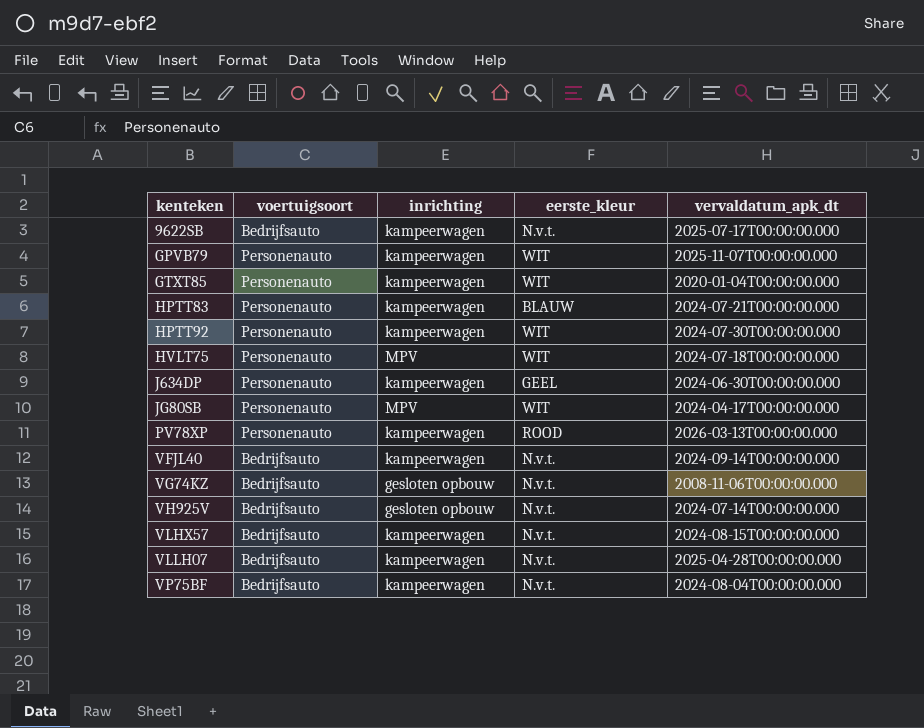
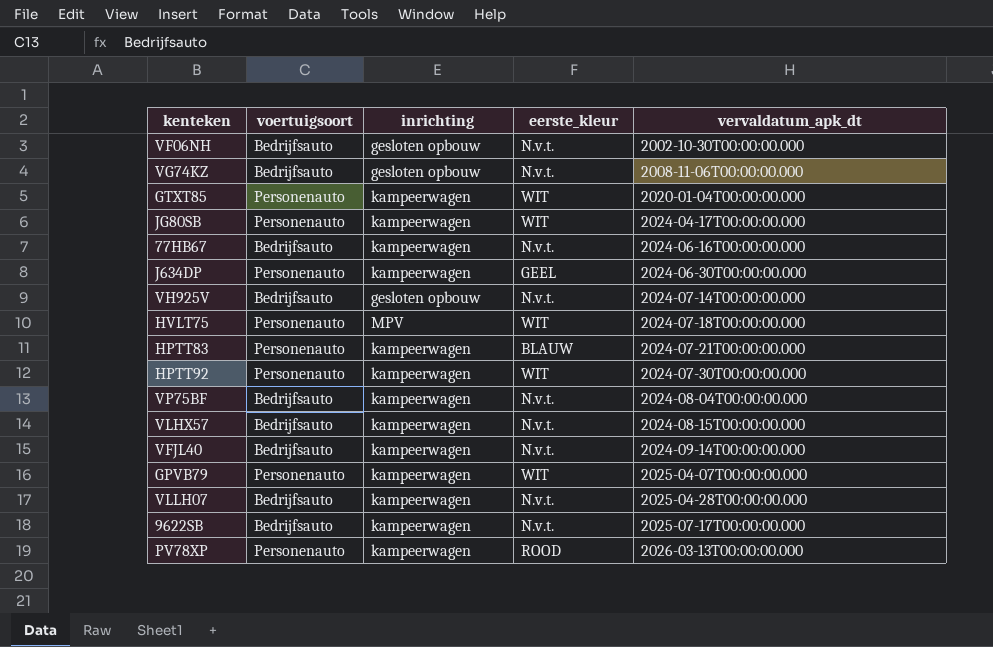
row order: kenteken ascending -> vervaldatum_apk_dt ascending
row VF06NH: none -> Bedrijfsauto | gesloten opbouw | N.v.t. | 2002-10-30T00:00:00.000
JG80SB | inrichting: MPV -> kampeerwagen
row 77HB67: none -> Bedrijfsauto | kampeerwagen | N.v.t. | 2024-06-16T00:00:00.000
GPVB79 | vervaldatum_apk_dt: 2025-11-07T00:00:00.000 -> 2025-04-07T00:00:00.000

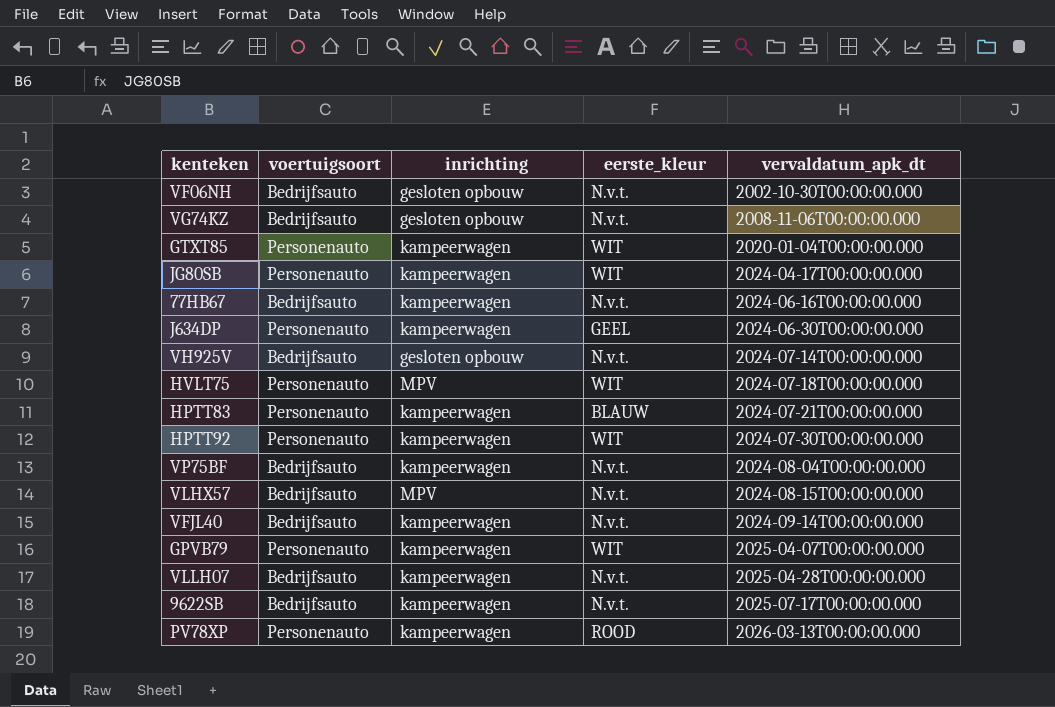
VLHX57 | inrichting: kampeerwagen -> MPV

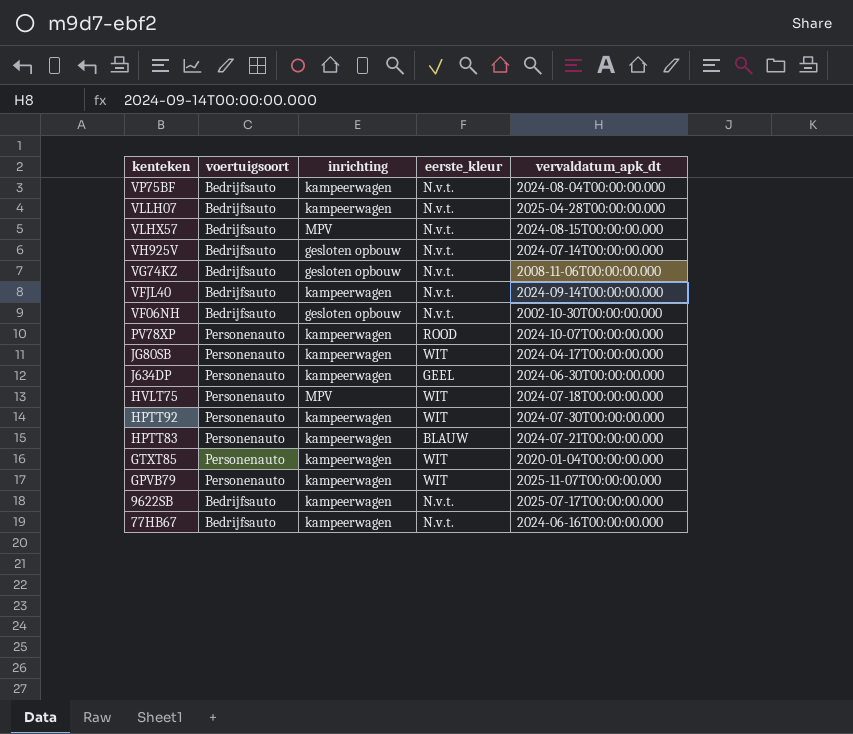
row order: vervaldatum_apk_dt ascending -> kenteken descending
PV78XP | vervaldatum_apk_dt: 2026-03-13T00:00:00.000 -> 2024-10-07T00:00:00.000
GPVB79 | vervaldatum_apk_dt: 2025-04-07T00:00:00.000 -> 2025-11-07T00:00:00.000

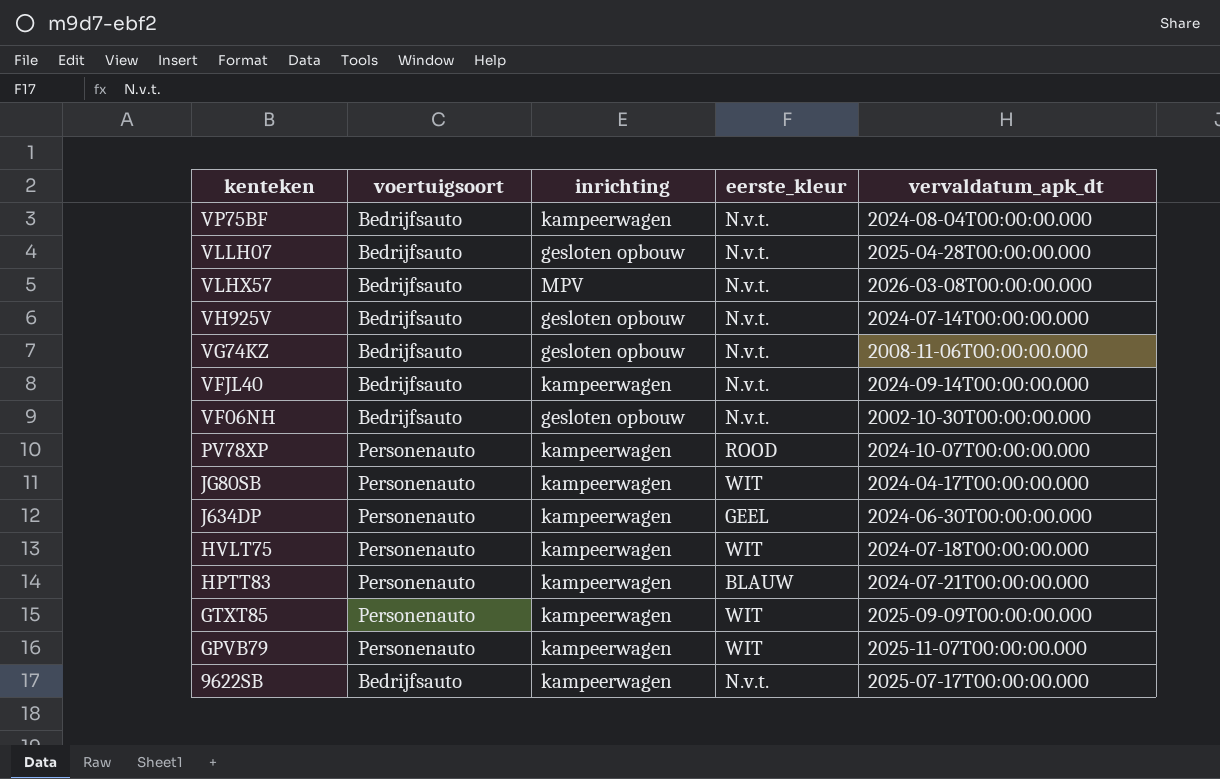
row HPTT92: Personenauto | kampeerwagen | WIT | 2024-07-30T00:00:00.000 -> none
row 77HB67: Bedrijfsauto | kampeerwagen | N.v.t. | 2024-06-16T00:00:00.000 -> none
VLLH07 | inrichting: kampeerwagen -> gesloten opbouw
VLHX57 | vervaldatum_apk_dt: 2024-08-15T00:00:00.000 -> 2026-03-08T00:00:00.000
HVLT75 | inrichting: MPV -> kampeerwagen
GTXT85 | vervaldatum_apk_dt: 2020-01-04T00:00:00.000 -> 2025-09-09T00:00:00.000

